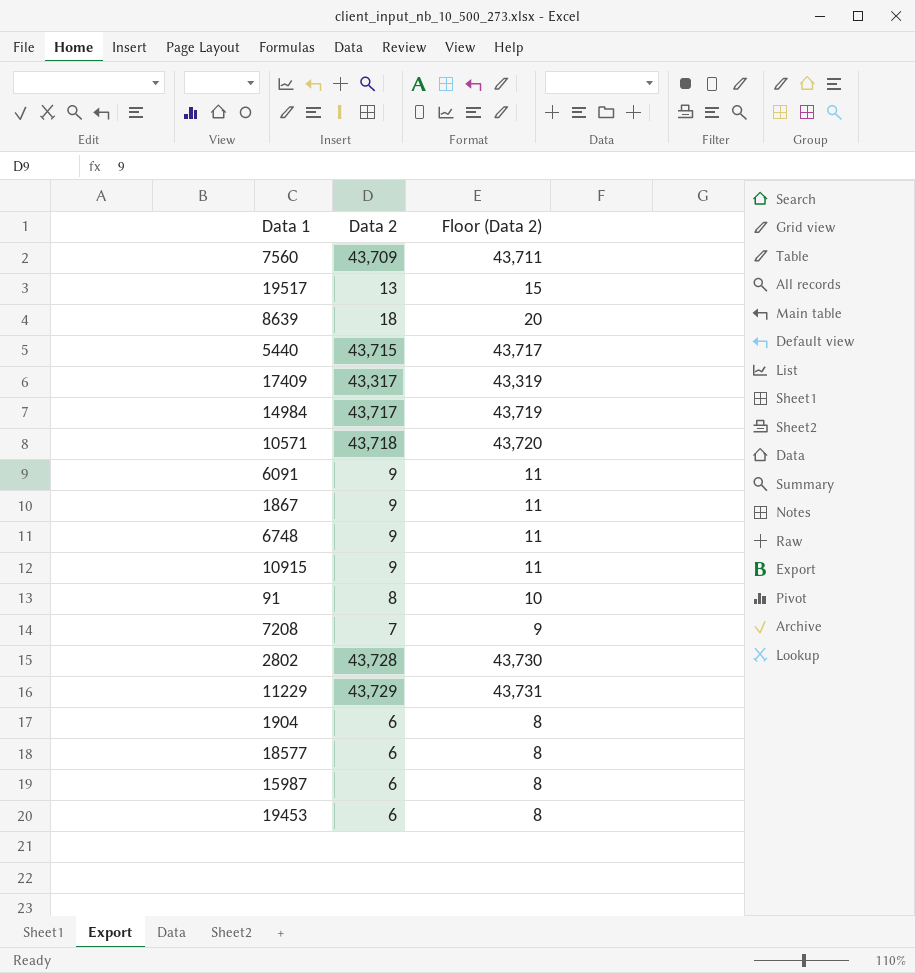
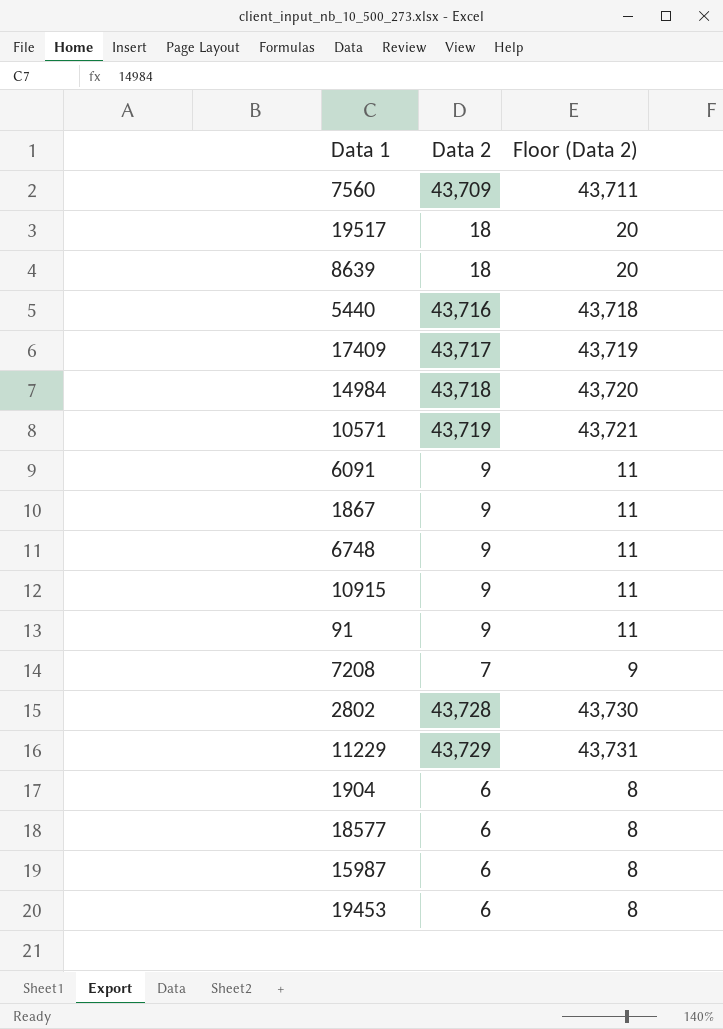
19517 | Data 2: 13 -> 18
19517 | Floor (Data 2): 15 -> 20
5440 | Data 2: 43,715 -> 43,716
5440 | Floor (Data 2): 43,717 -> 43,718
17409 | Data 2: 43,317 -> 43,717
17409 | Floor (Data 2): 43,319 -> 43,719
14984 | Data 2: 43,717 -> 43,718
14984 | Floor (Data 2): 43,719 -> 43,720
10571 | Data 2: 43,718 -> 43,719
10571 | Floor (Data 2): 43,720 -> 43,721
91 | Data 2: 8 -> 9
91 | Floor (Data 2): 10 -> 11

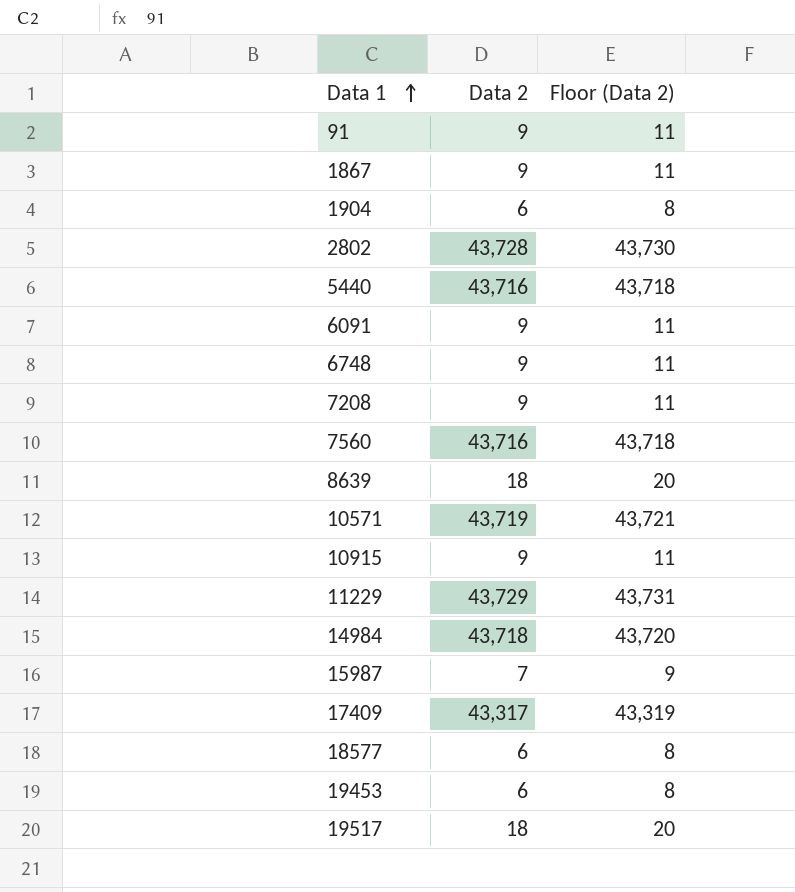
row order: none -> Data 1 ascending
7208 | Data 2: 7 -> 9
7208 | Floor (Data 2): 9 -> 11
7560 | Data 2: 43,709 -> 43,716
7560 | Floor (Data 2): 43,711 -> 43,718
15987 | Data 2: 6 -> 7
15987 | Floor (Data 2): 8 -> 9
17409 | Data 2: 43,717 -> 43,317
17409 | Floor (Data 2): 43,719 -> 43,319

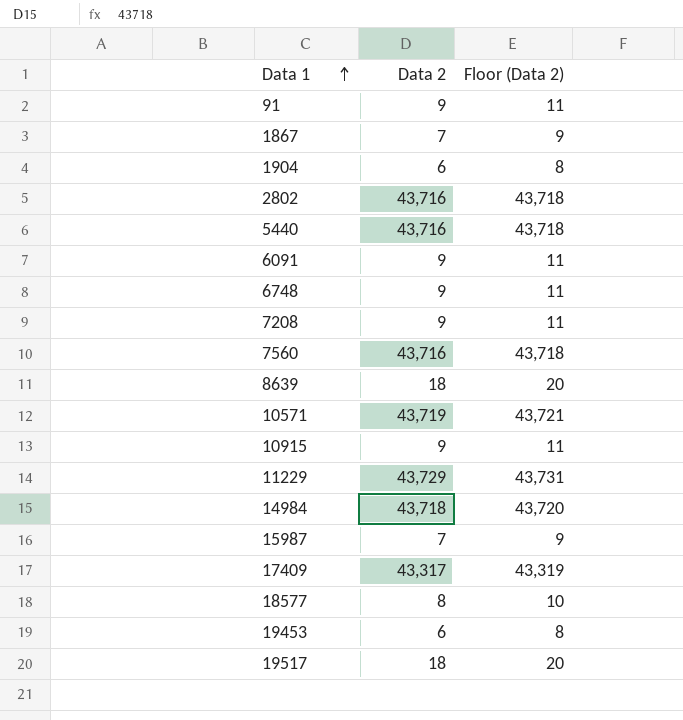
1867 | Data 2: 9 -> 7
1867 | Floor (Data 2): 11 -> 9
2802 | Data 2: 43,728 -> 43,716
2802 | Floor (Data 2): 43,730 -> 43,718
18577 | Data 2: 6 -> 8
18577 | Floor (Data 2): 8 -> 10

